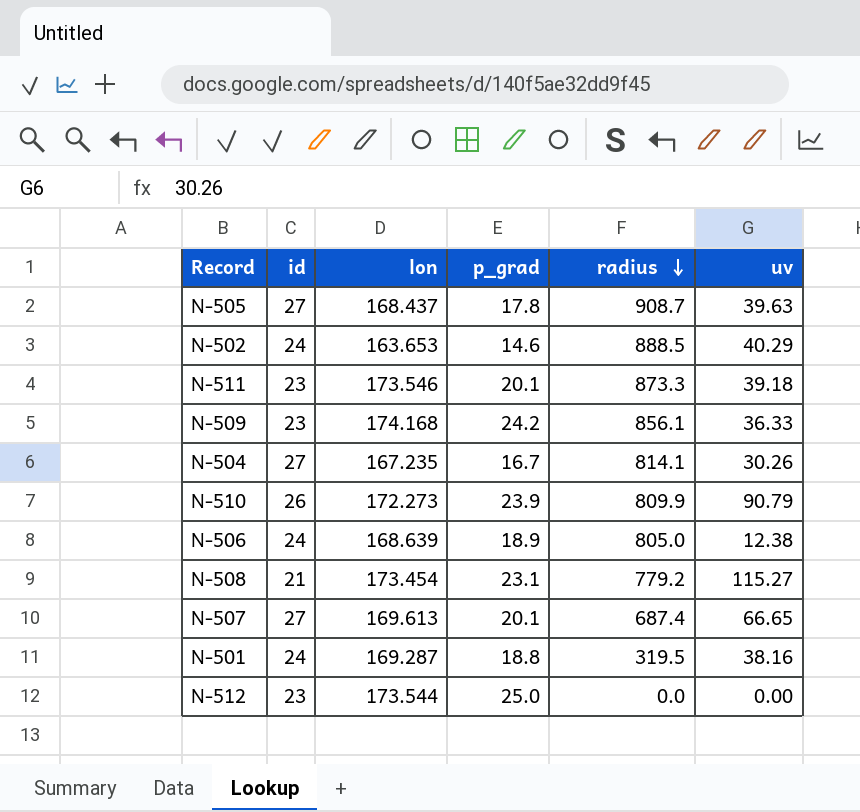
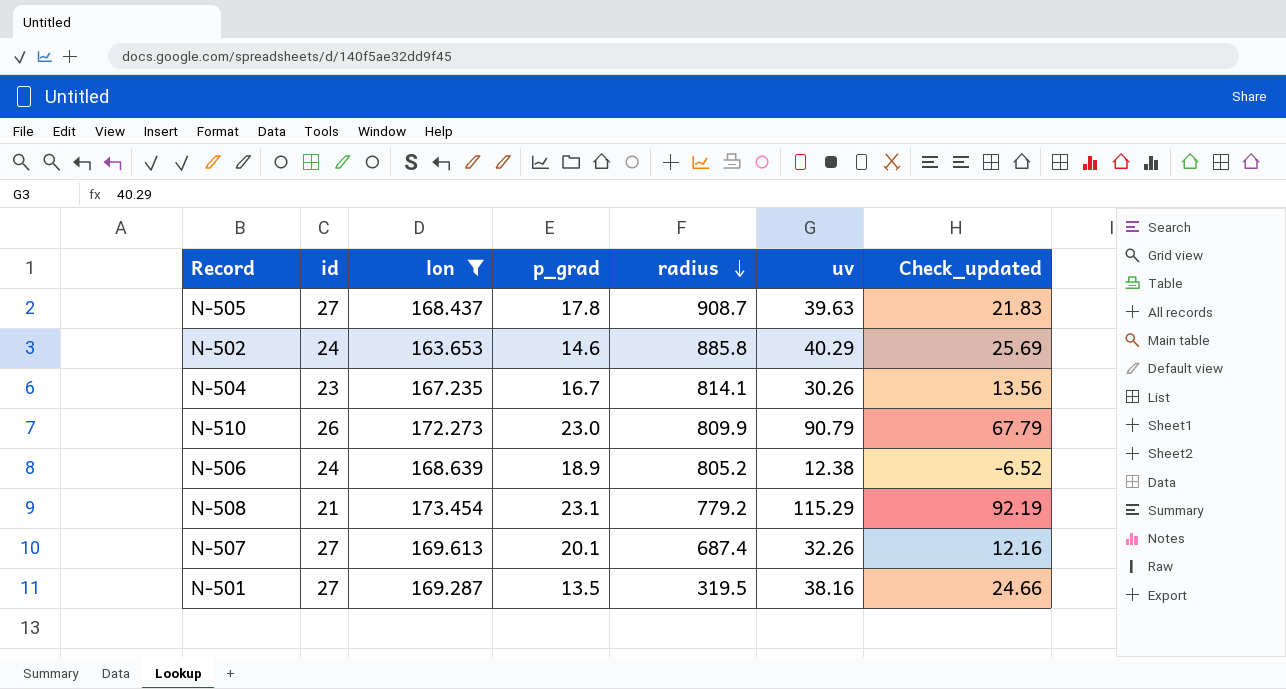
filter: none -> lon <= 173.454
column Check_updated | formula: none -> [uv] - [p_grad]
N-502 | radius: 888.5 -> 885.8
N-504 | id: 27 -> 23
N-510 | p_grad: 23.9 -> 23.0
N-506 | radius: 805.0 -> 805.2
N-508 | uv: 115.27 -> 115.29
N-507 | uv: 66.65 -> 32.26
N-501 | id: 24 -> 27
N-501 | p_grad: 18.8 -> 13.5

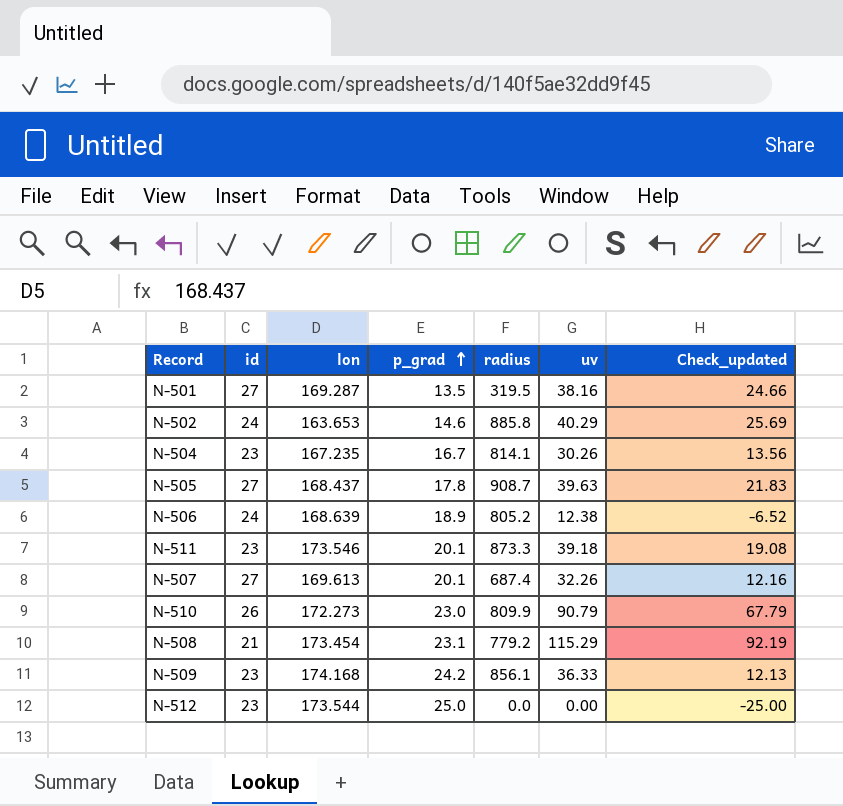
filter: lon <= 173.454 -> none
row order: radius descending -> p_grad ascending

